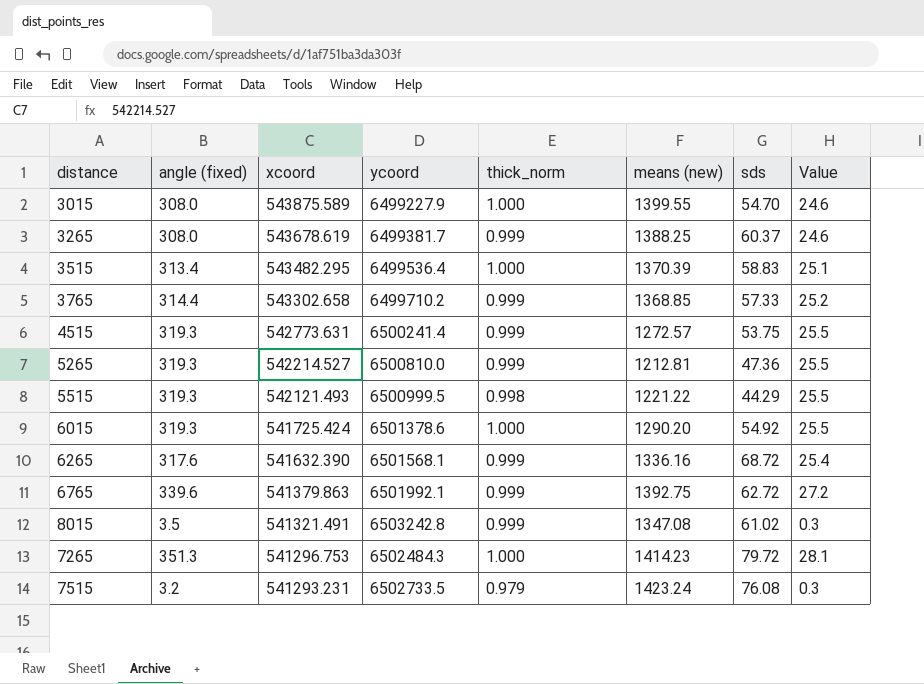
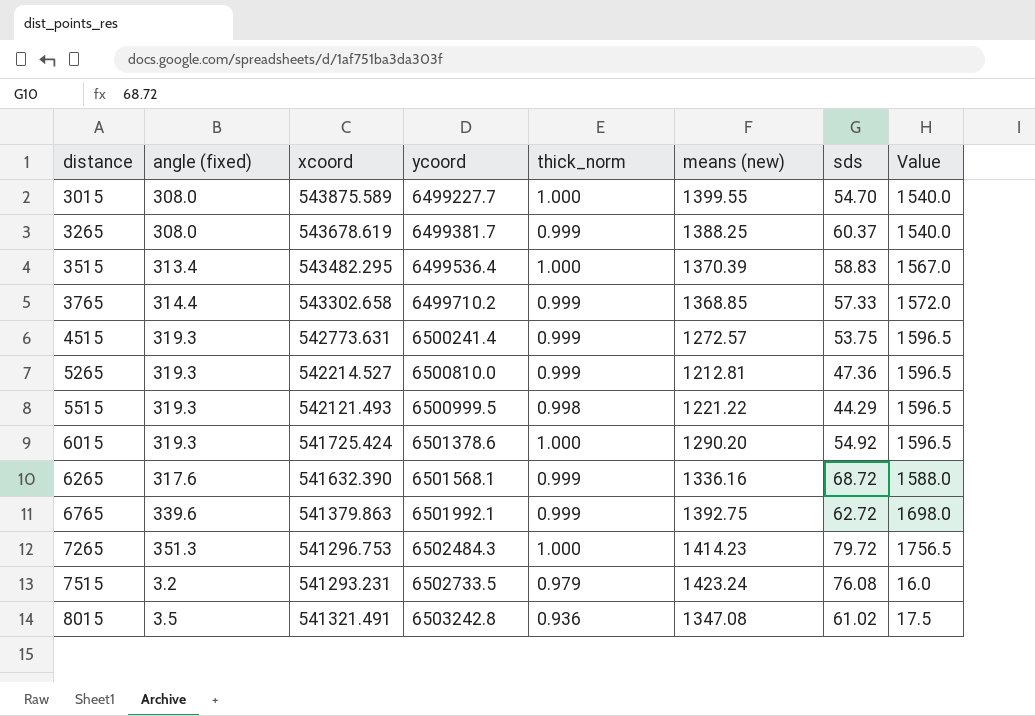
row order: xcoord descending -> distance ascending
column Value | formula: [angle (fixed)] * 0.08 -> [angle (fixed)] * 5
3015 | ycoord: 6499227.9 -> 6499227.7
8015 | thick_norm: 0.999 -> 0.936

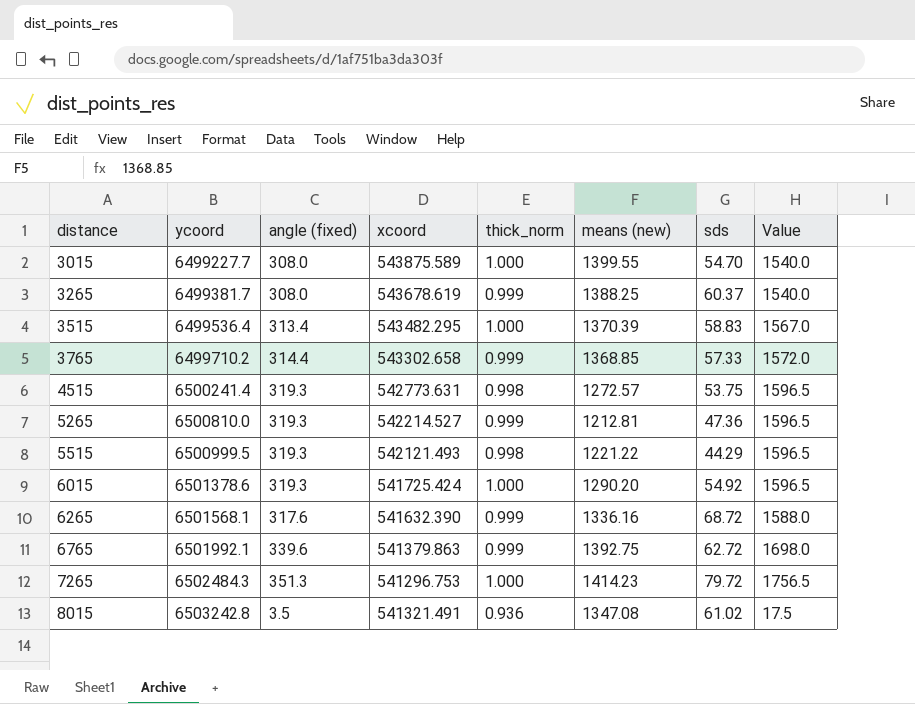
column ycoord | position: 4 -> 2
row 7515: 3.2 | 541293.231 | 6502733.5 | 0.979 | 1423.24 | 76.08 | 16.0 -> none
4515 | thick_norm: 0.999 -> 0.998

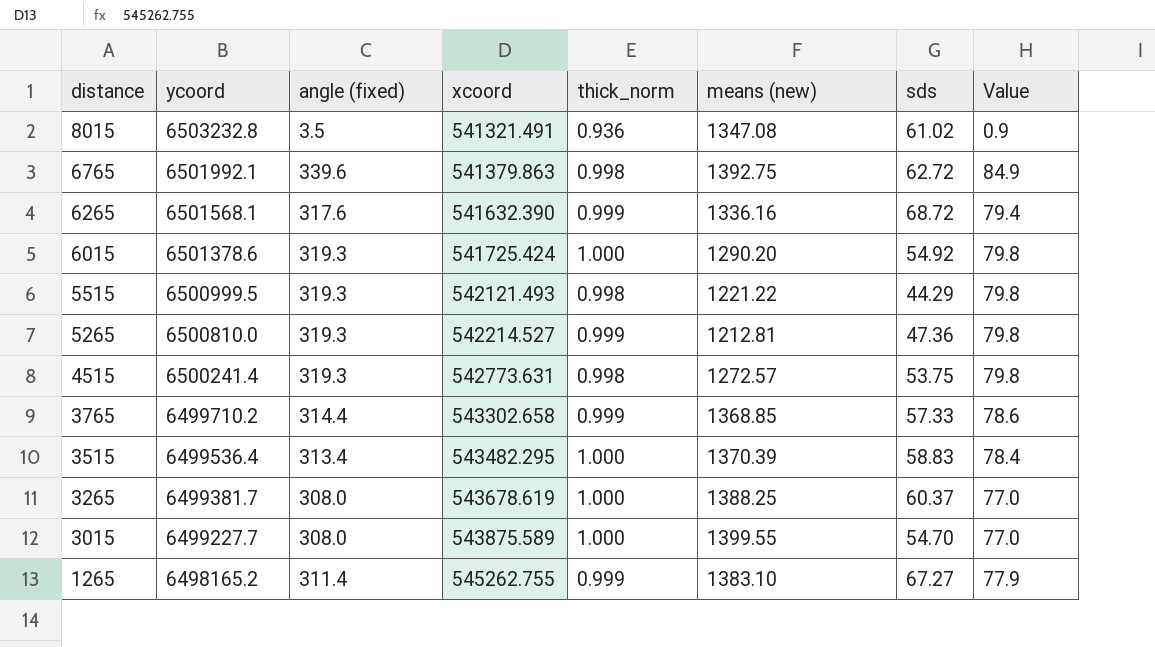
row order: distance ascending -> distance descending
column Value | formula: [angle (fixed)] * 5 -> [angle (fixed)] * 0.25
row 7265: 6502484.3 | 351.3 | 541296.753 | 1.000 | 1414.23 | 79.72 | 1756.5 -> none
8015 | ycoord: 6503242.8 -> 6503232.8
6765 | thick_norm: 0.999 -> 0.998
3265 | thick_norm: 0.999 -> 1.000
row 1265: none -> 6498165.2 | 311.4 | 545262.755 | 0.999 | 1383.10 | 67.27 | 77.9

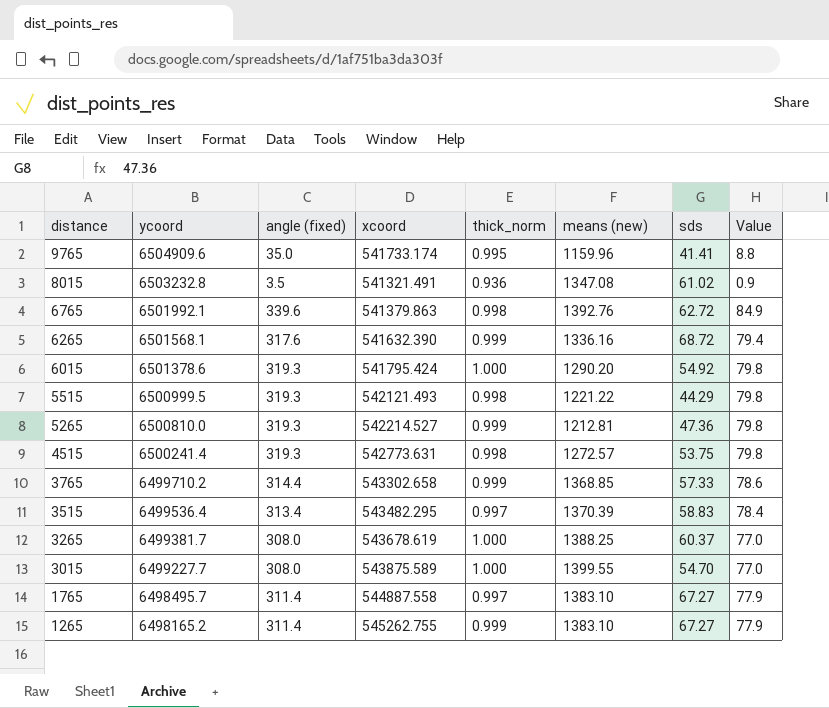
row 9765: none -> 6504909.6 | 35.0 | 541733.174 | 0.995 | 1159.96 | 41.41 | 8.8
6765 | means (new): 1392.75 -> 1392.76
6015 | xcoord: 541725.424 -> 541795.424
3515 | thick_norm: 1.000 -> 0.997
row 1765: none -> 6498495.7 | 311.4 | 544887.558 | 0.997 | 1383.10 | 67.27 | 77.9

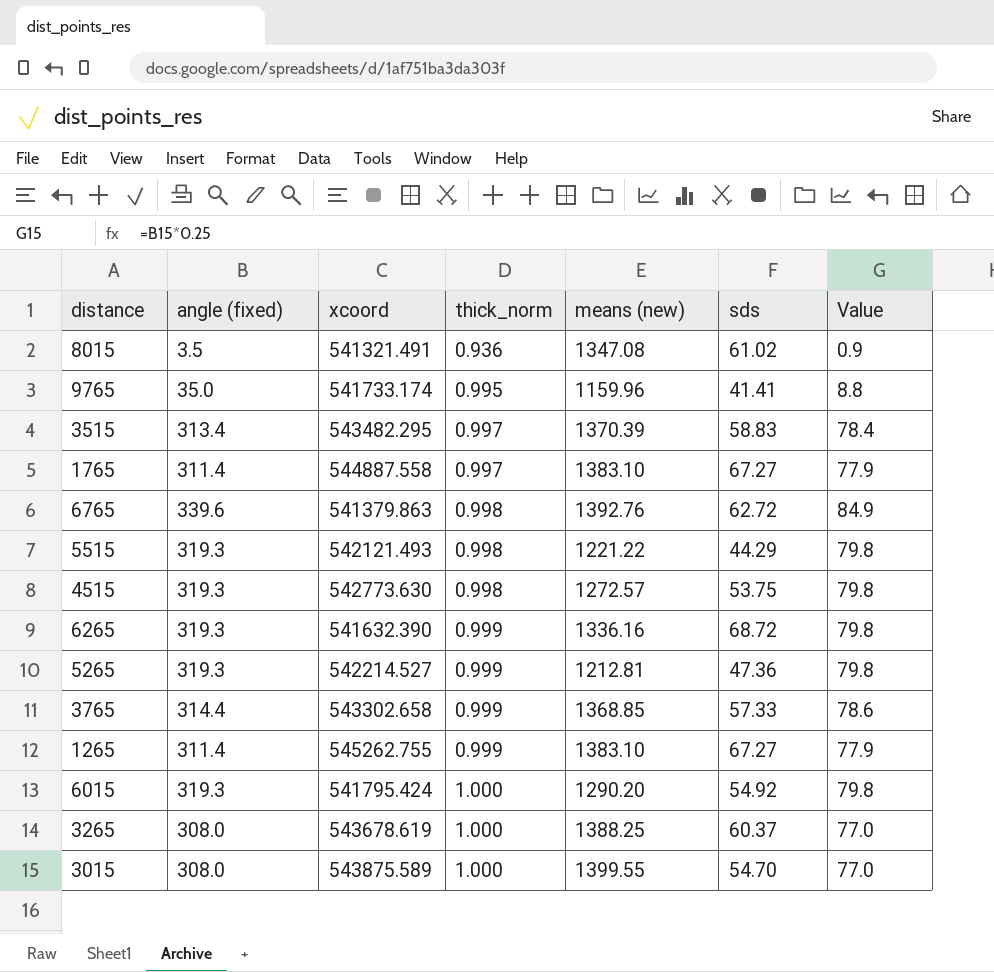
row order: distance descending -> thick_norm ascending
column ycoord | position: 2 -> none
4515 | xcoord: 542773.631 -> 542773.630
6265 | angle (fixed): 317.6 -> 319.3
6265 | Value: 79.4 -> 79.8

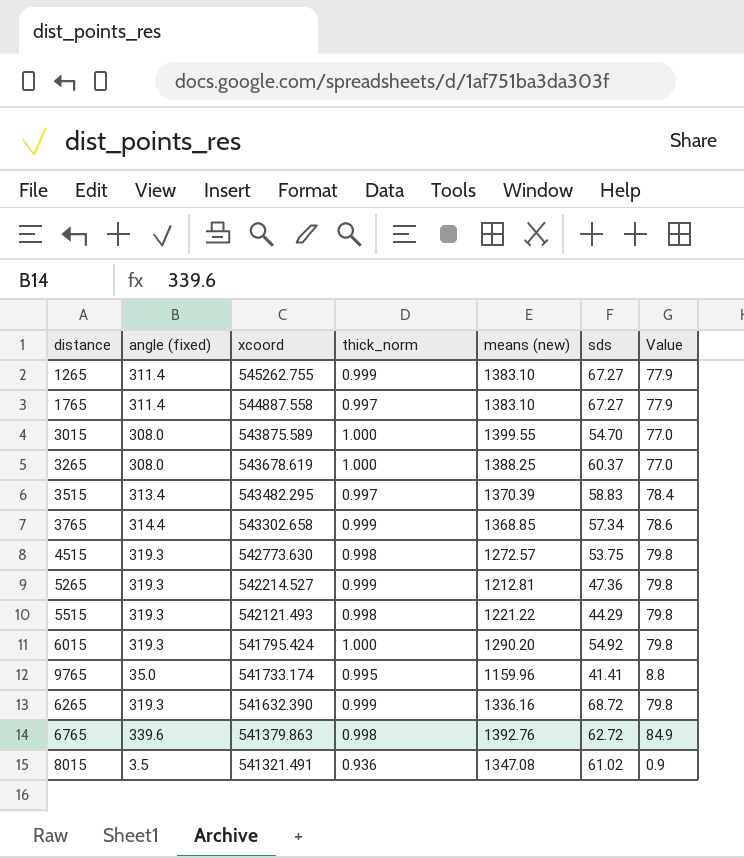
row order: thick_norm ascending -> xcoord descending
3765 | sds: 57.33 -> 57.34

